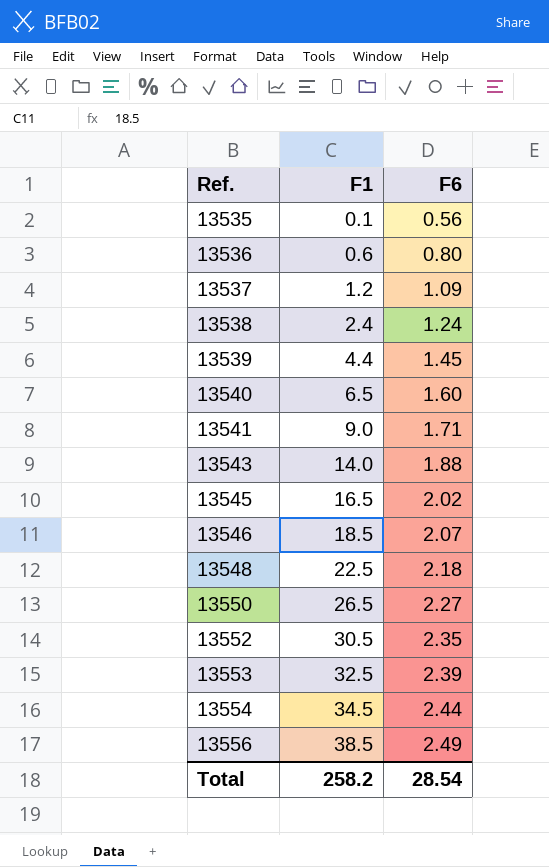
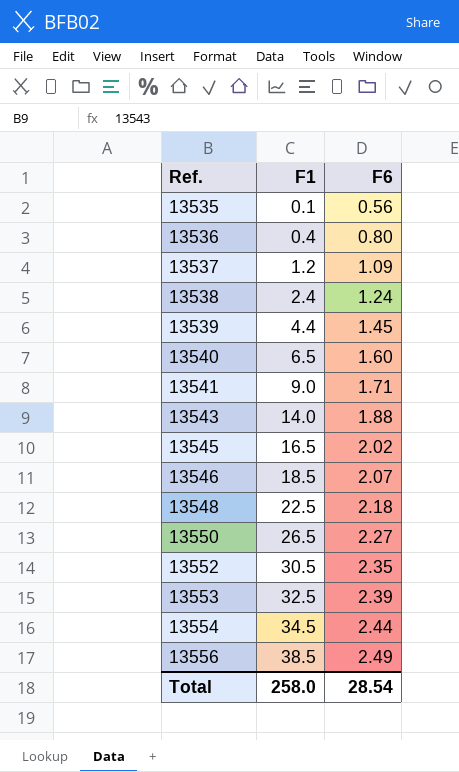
13536 | F1: 0.6 -> 0.4
Total | F1: 258.2 -> 258.0

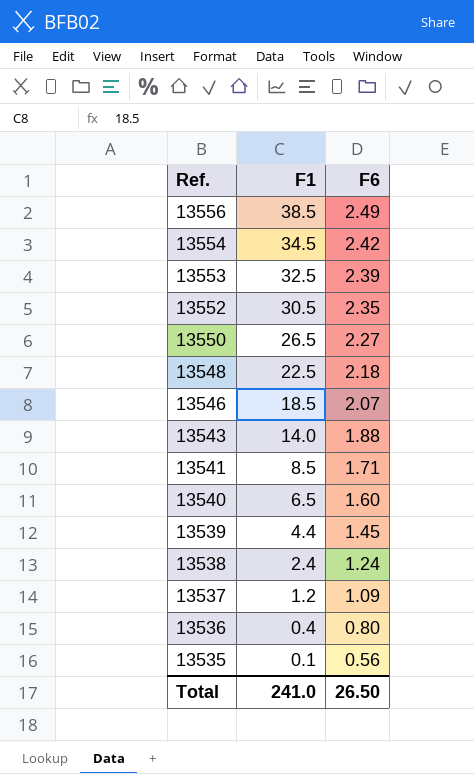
row order: Ref. ascending -> Ref. descending
row 13545: 16.5 | 2.02 -> none
13554 | F6: 2.44 -> 2.42
13541 | F1: 9.0 -> 8.5
Total | F1: 258.0 -> 241.0
Total | F6: 28.54 -> 26.50

